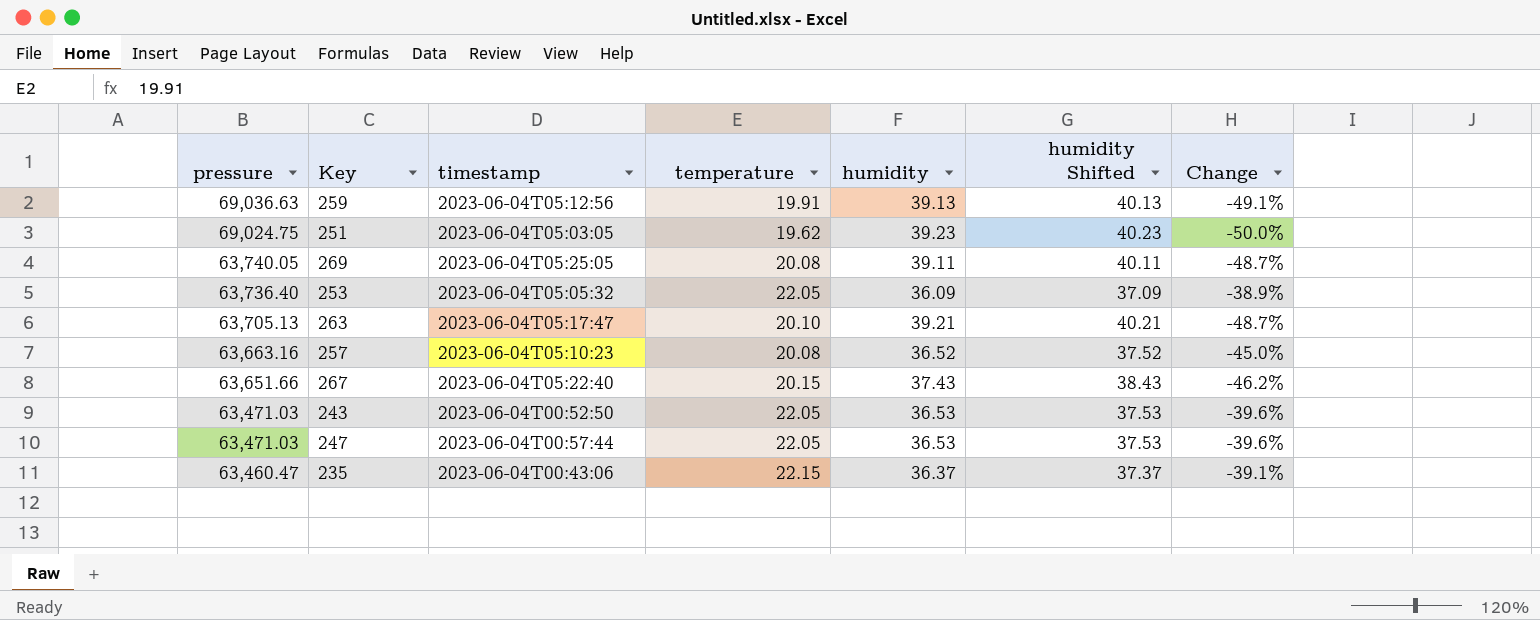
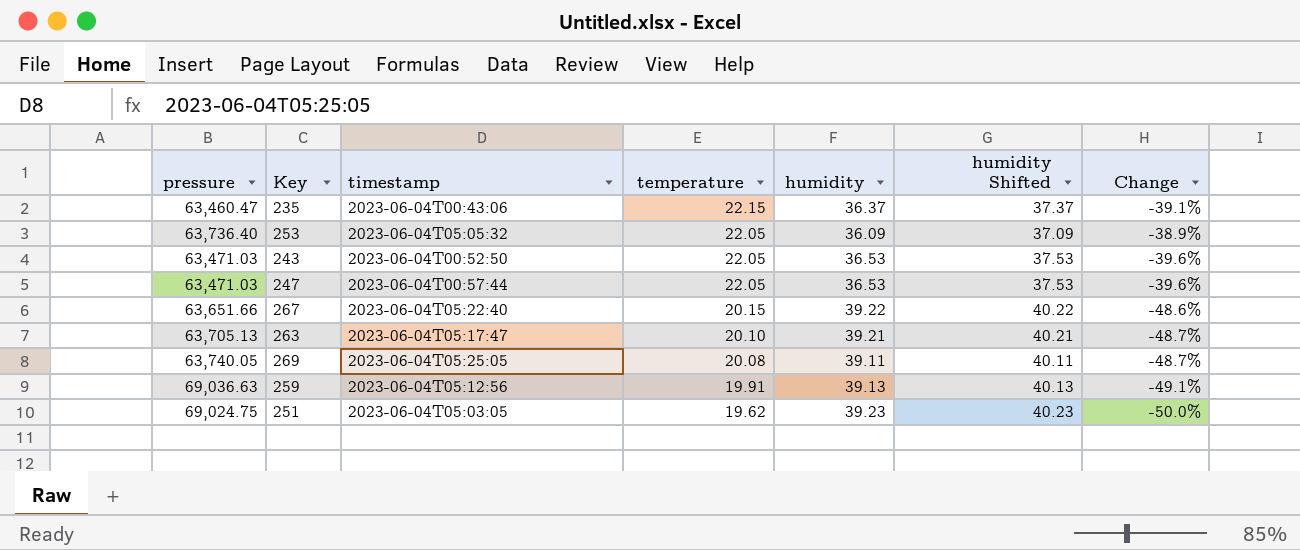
row order: pressure descending -> temperature descending
row 257: 63,663.16 | 2023-06-04T05:10:23 | 20.08 | 36.52 | 37.52 | -45.0% -> none
267 | humidity: 37.43 -> 39.22
267 | humidity Shifted: 38.43 -> 40.22
267 | Change: -46.2% -> -48.6%

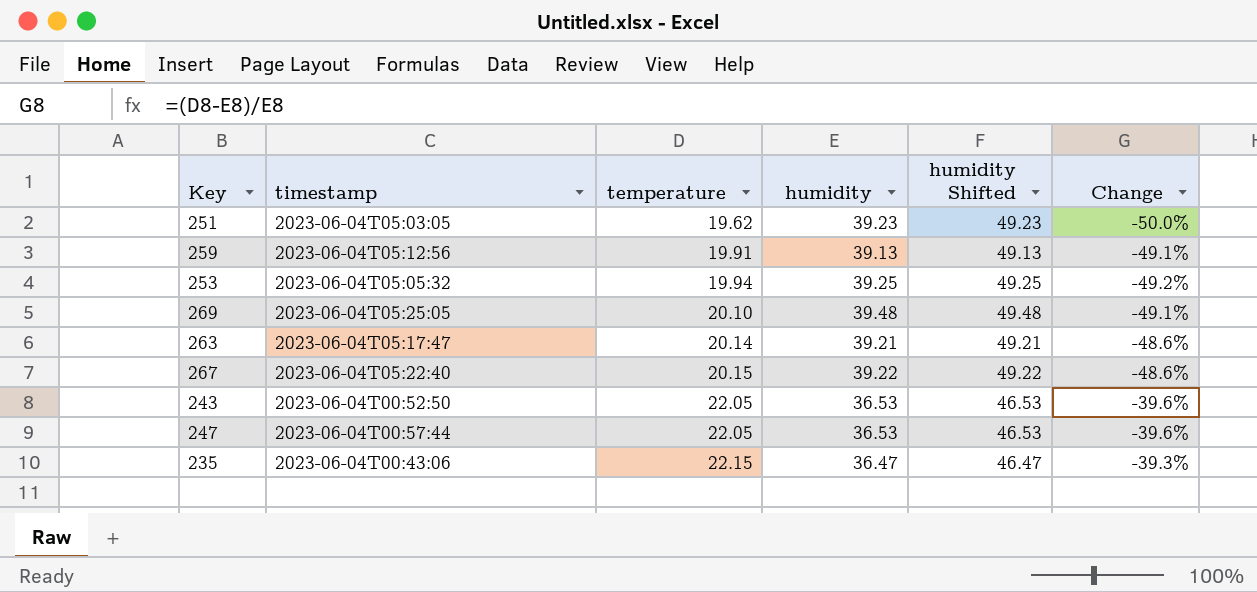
row order: temperature descending -> temperature ascending
column pressure | position: 1 -> none
column humidity Shifted | formula: [humidity] + 1 -> [humidity] + 10
253 | temperature: 22.05 -> 19.94
253 | humidity: 36.09 -> 39.25
253 | Change: -38.9% -> -49.2%
269 | temperature: 20.08 -> 20.10
269 | humidity: 39.11 -> 39.48
269 | Change: -48.7% -> -49.1%
263 | temperature: 20.10 -> 20.14
263 | Change: -48.7% -> -48.6%
235 | humidity: 36.37 -> 36.47
235 | Change: -39.1% -> -39.3%

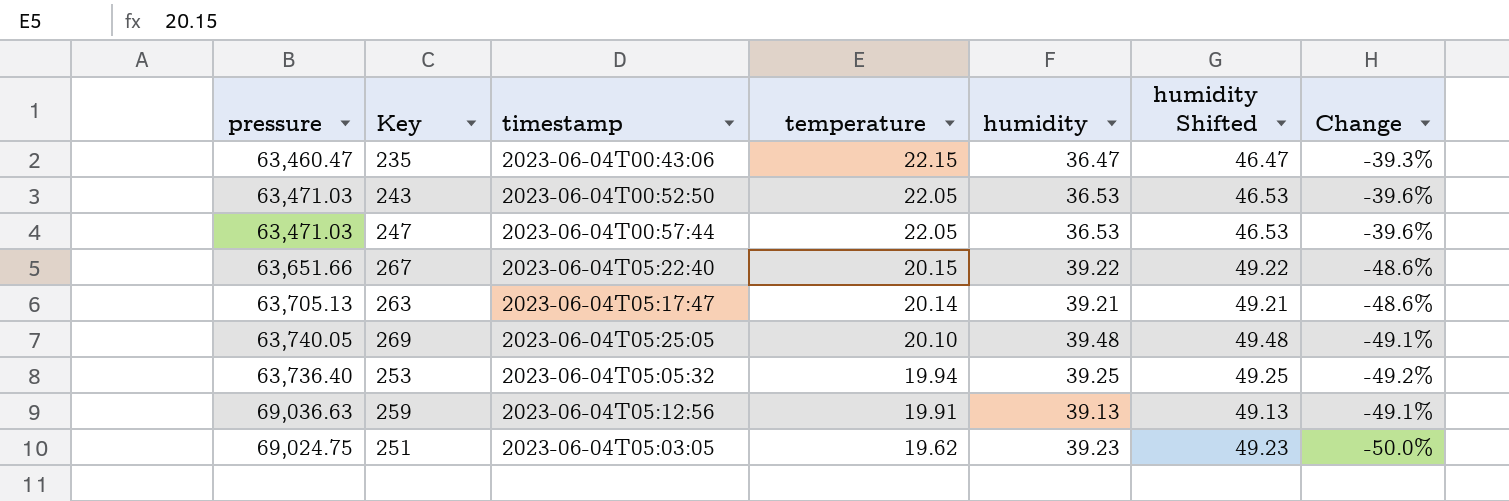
row order: temperature ascending -> temperature descending
column pressure | position: none -> 1

